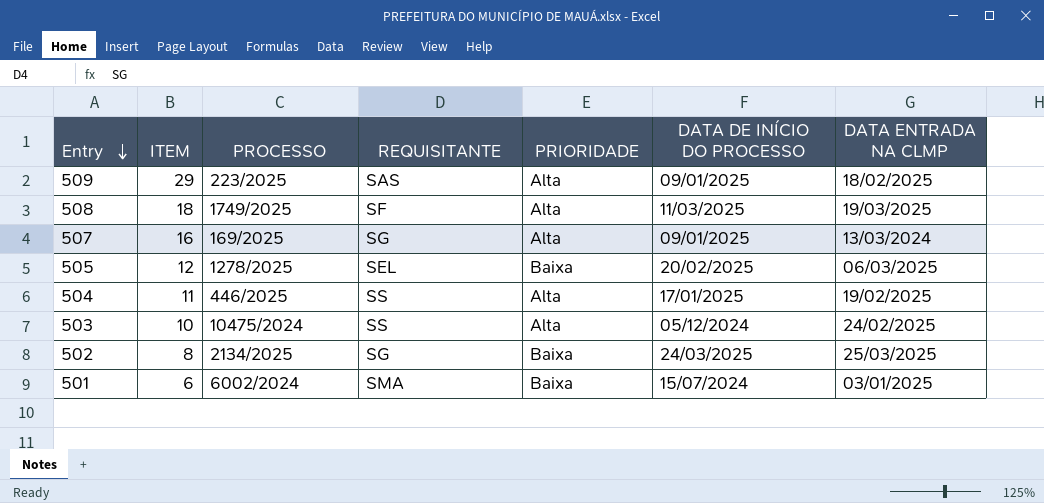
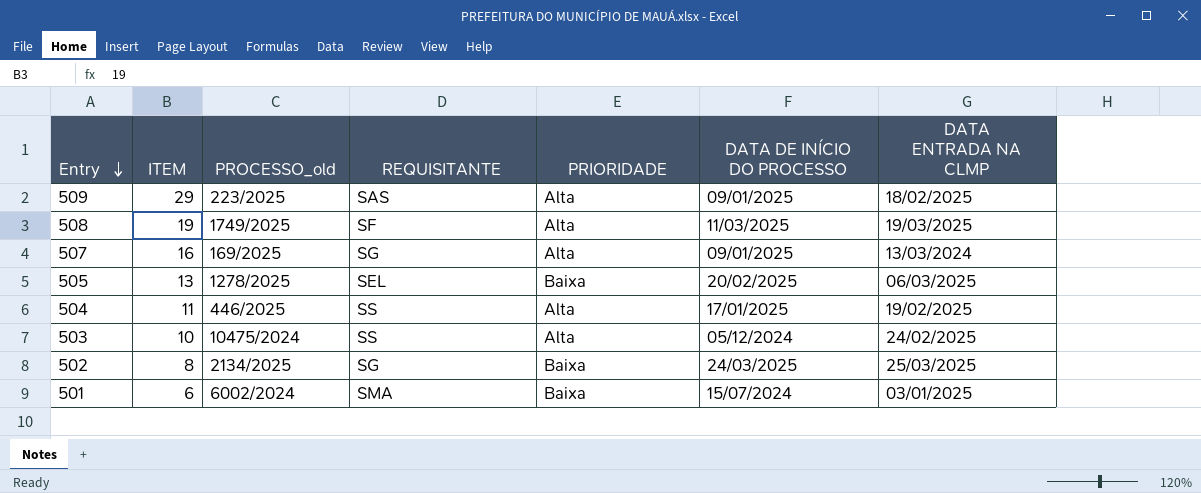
column name: PROCESSO -> PROCESSO_old
508 | ITEM: 18 -> 19
505 | ITEM: 12 -> 13

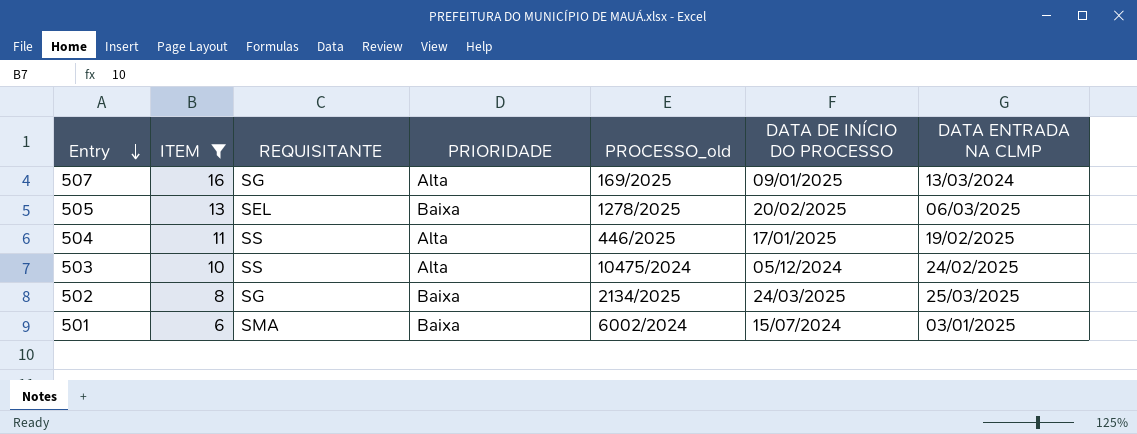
filter: none -> ITEM <= 16
column PROCESSO_old | position: 3 -> 5

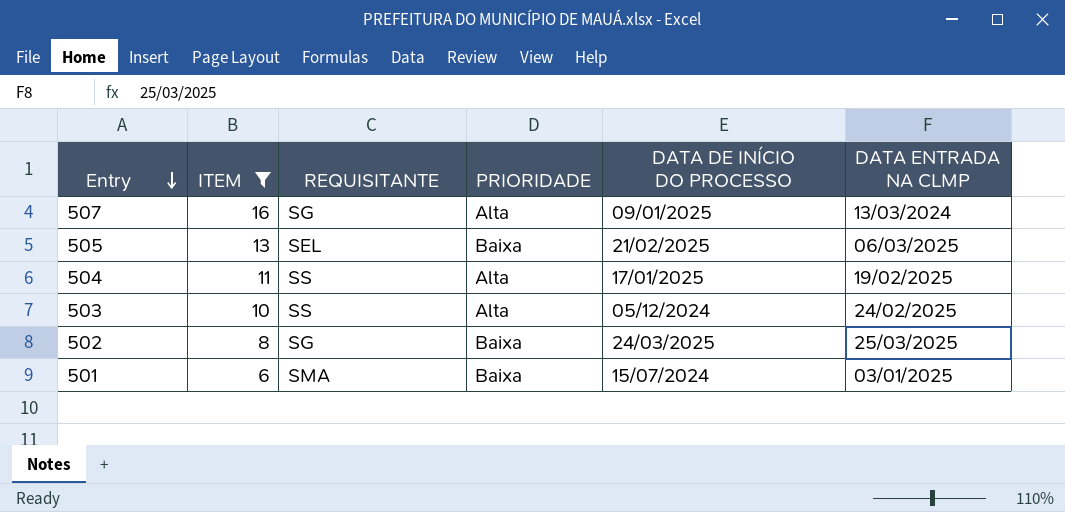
column PROCESSO_old | position: 5 -> none
505 | DATA DE INÍCIO DO PROCESSO: 20/02/2025 -> 21/02/2025

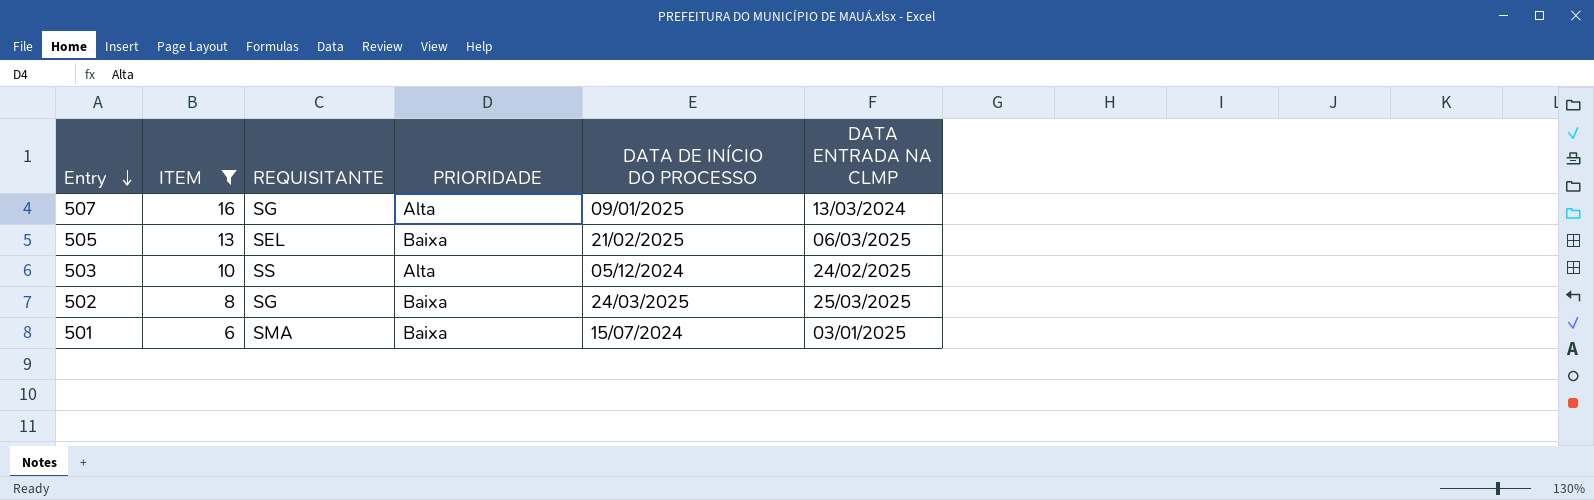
row 504: 11 | SS | Alta | 17/01/2025 | 19/02/2025 -> none

